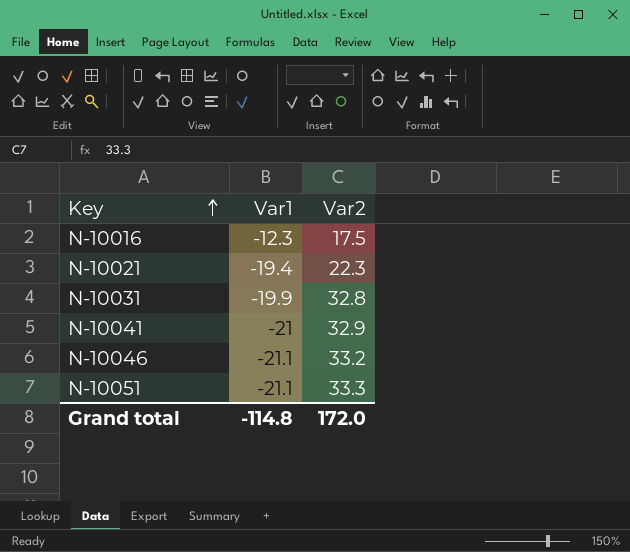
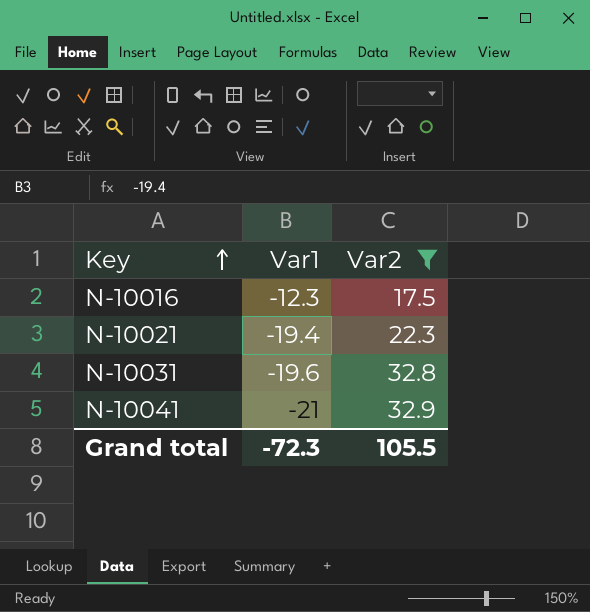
filter: none -> Var2 <= 32.9
N-10031 | Var1: -19.9 -> -19.6
Grand total | Var1: -114.8 -> -72.3
Grand total | Var2: 172.0 -> 105.5

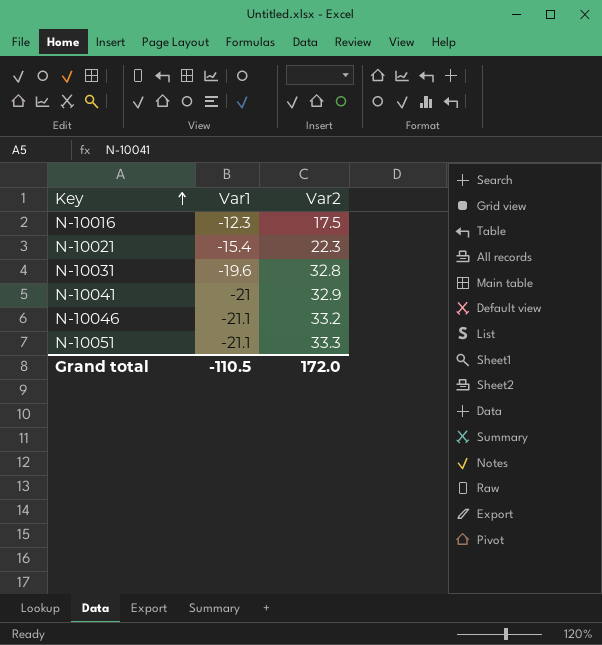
filter: Var2 <= 32.9 -> none
N-10021 | Var1: -19.4 -> -15.4
Grand total | Var1: -72.3 -> -110.5
Grand total | Var2: 105.5 -> 172.0

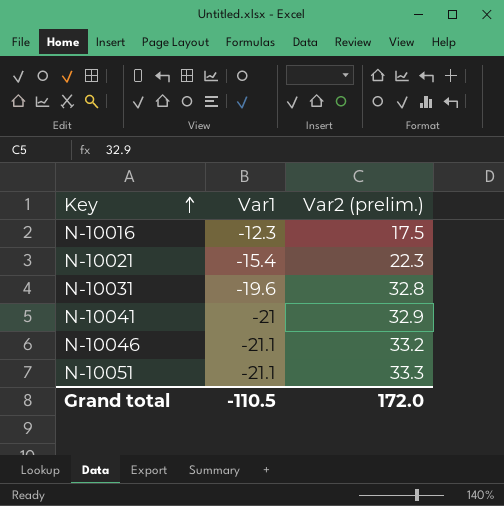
column name: Var2 -> Var2 (prelim.)

